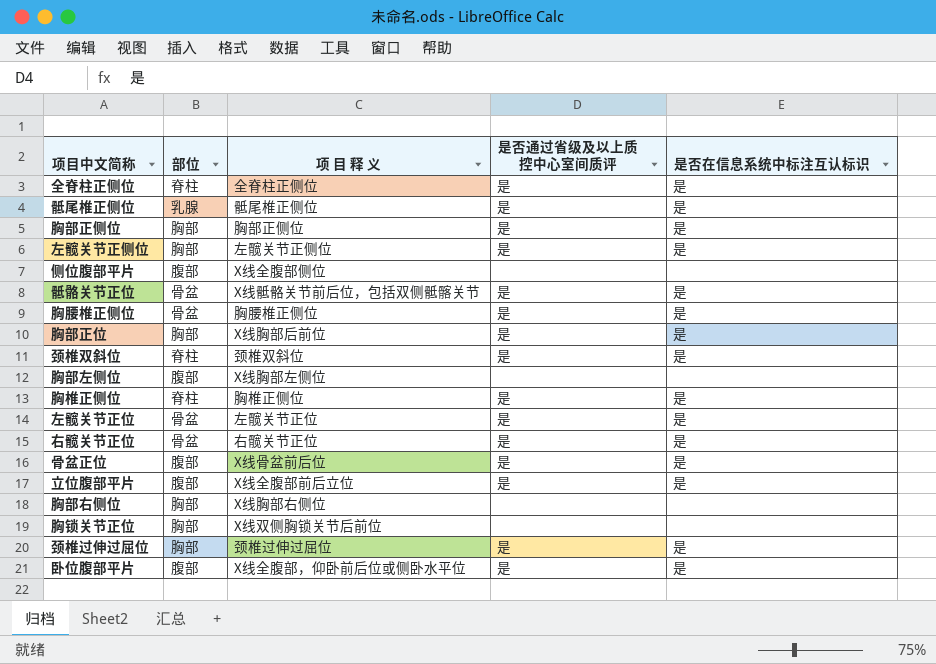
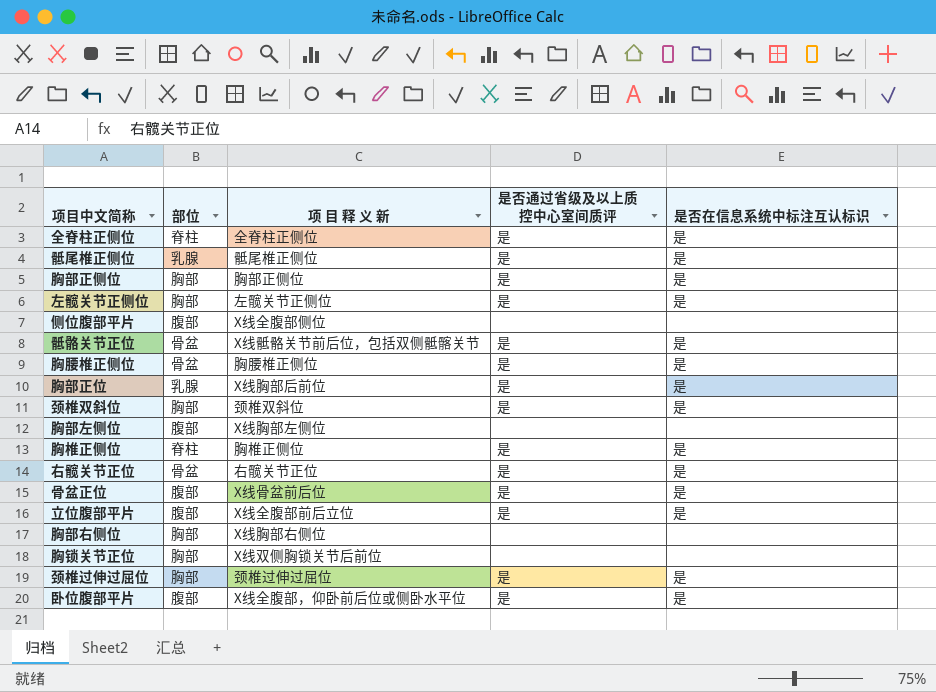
column name: 项 目 释 义 -> 项 目 释 义 新
row 左髋关节正位: 骨盆 | 左髋关节正位 | 是 | 是 -> none
胸部正位 | 部位: 胸部 -> 乳腺
颈椎双斜位 | 部位: 脊柱 -> 胸部

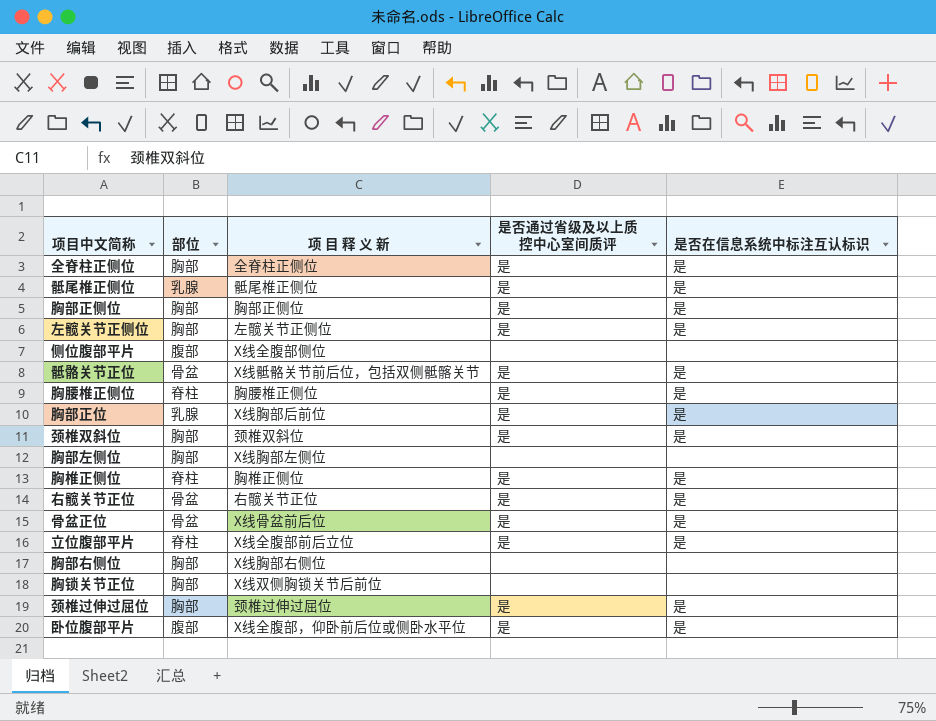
全脊柱正侧位 | 部位: 脊柱 -> 胸部
胸腰椎正侧位 | 部位: 骨盆 -> 脊柱
胸部左侧位 | 部位: 腹部 -> 胸部
骨盆正位 | 部位: 腹部 -> 骨盆
立位腹部平片 | 部位: 腹部 -> 脊柱

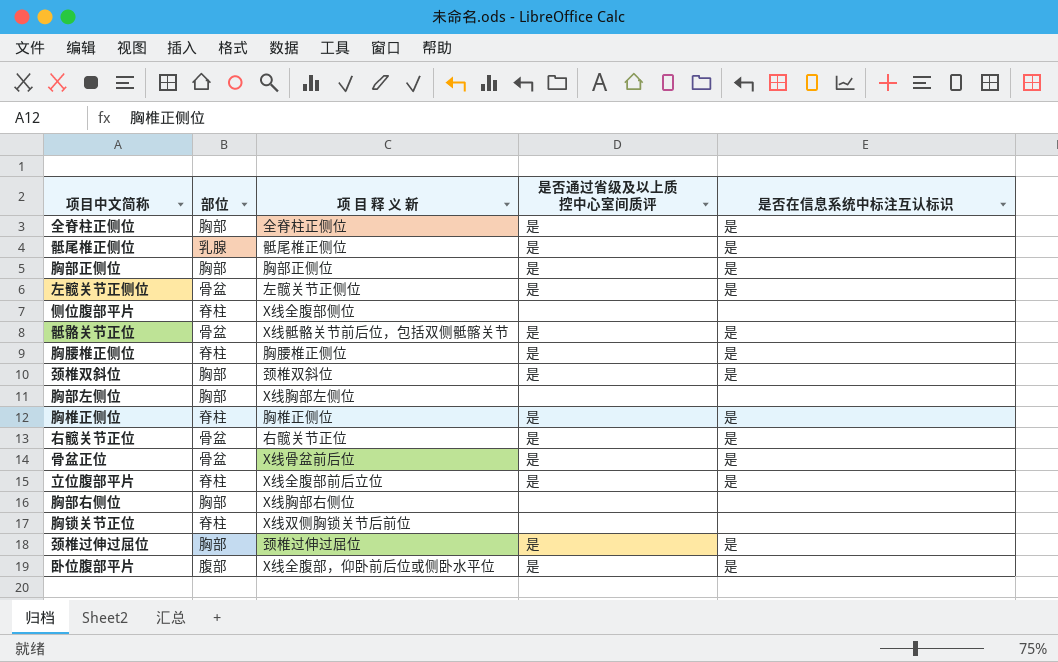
row 胸部正位: 乳腺 | X线胸部后前位 | 是 | 是 -> none
左髋关节正侧位 | 部位: 胸部 -> 骨盆
侧位腹部平片 | 部位: 腹部 -> 脊柱
胸锁关节正位 | 部位: 胸部 -> 脊柱

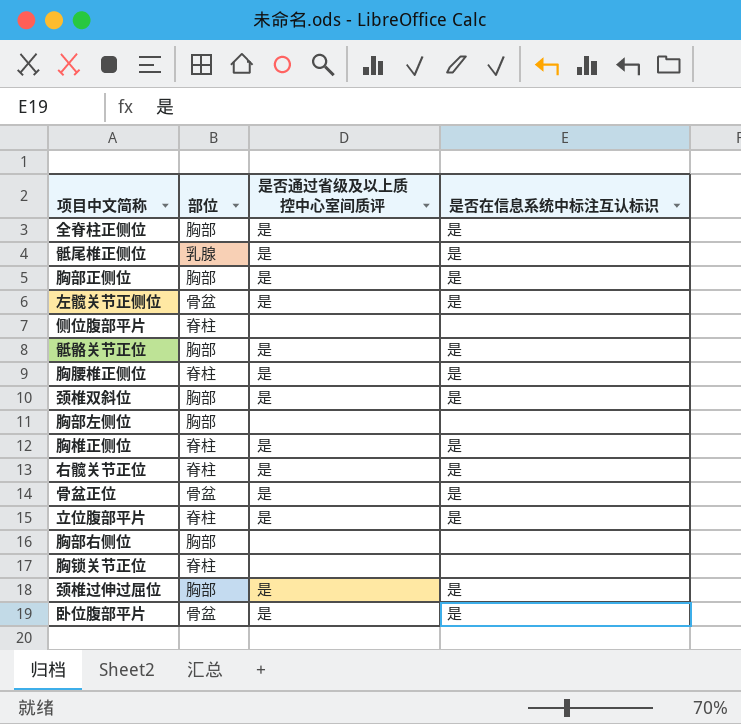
column 项 目 释 义 新 | position: 3 -> none
骶骼关节正位 | 部位: 骨盆 -> 胸部
右髋关节正位 | 部位: 骨盆 -> 脊柱
卧位腹部平片 | 部位: 腹部 -> 骨盆

